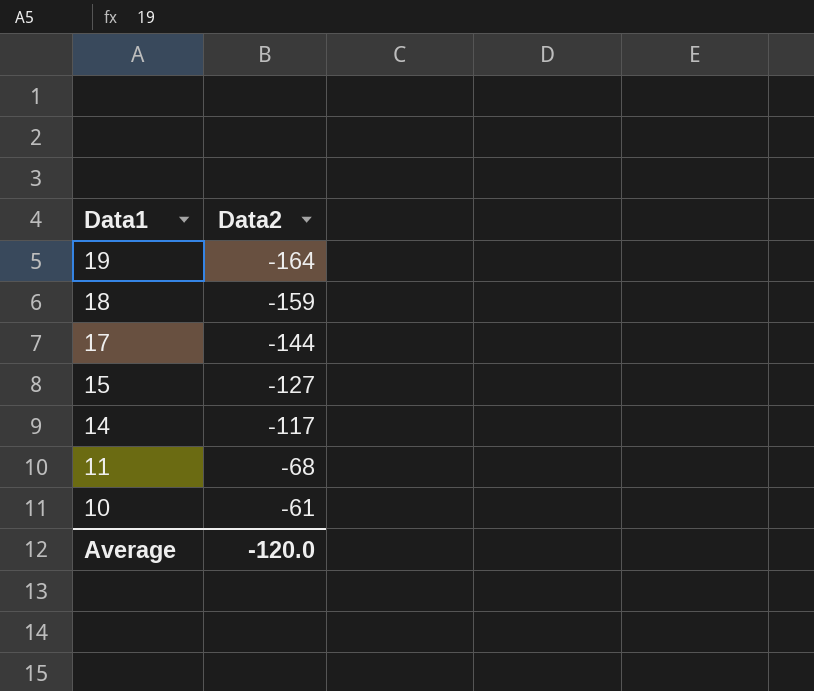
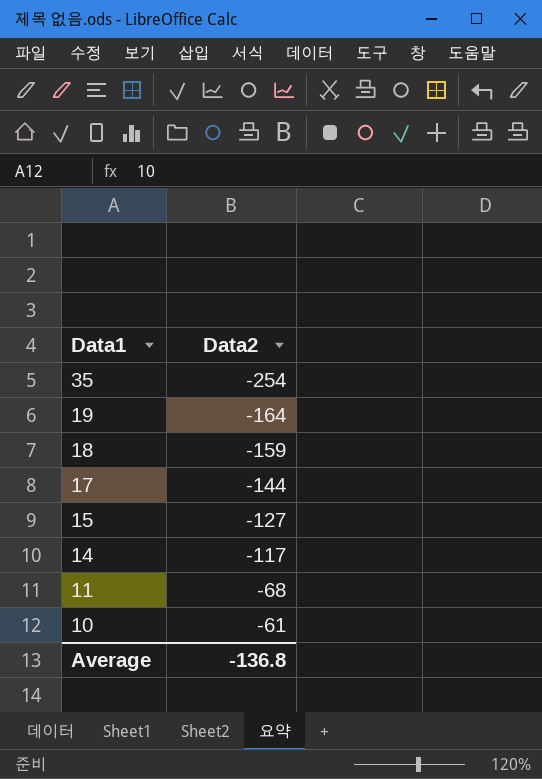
row 35: none -> -254
Average | Data2: -120.0 -> -136.8

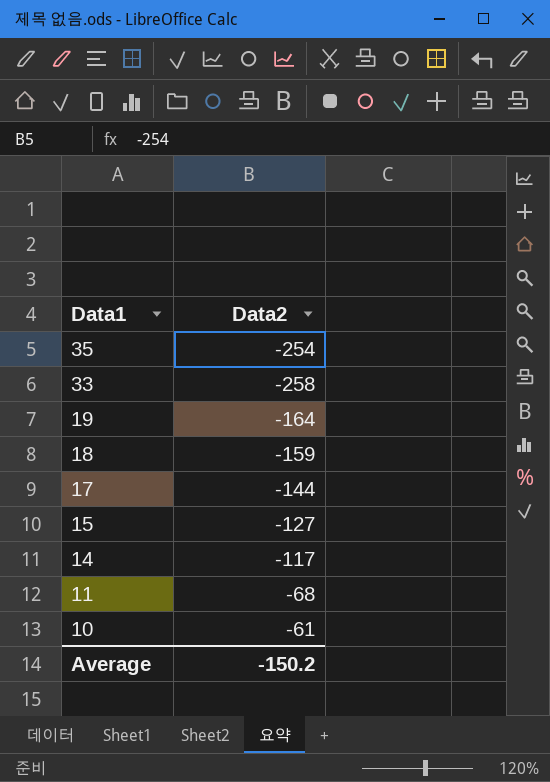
row 33: none -> -258
Average | Data2: -136.8 -> -150.2

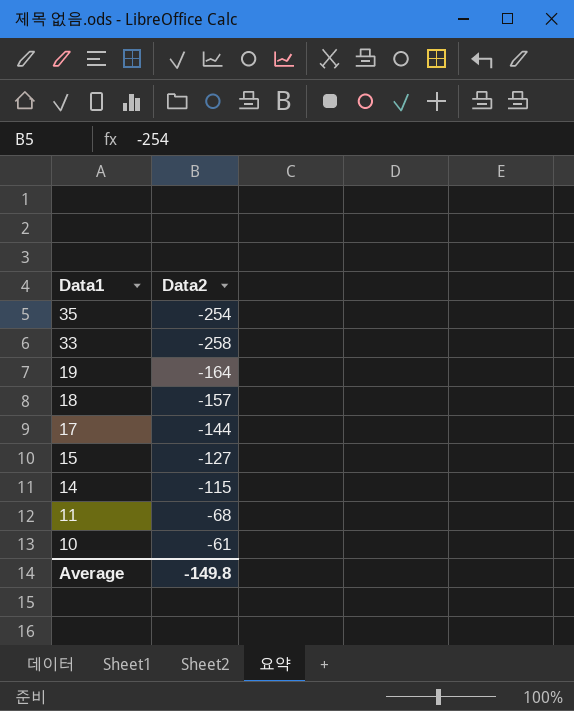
18 | Data2: -159 -> -157
14 | Data2: -117 -> -115
Average | Data2: -150.2 -> -149.8

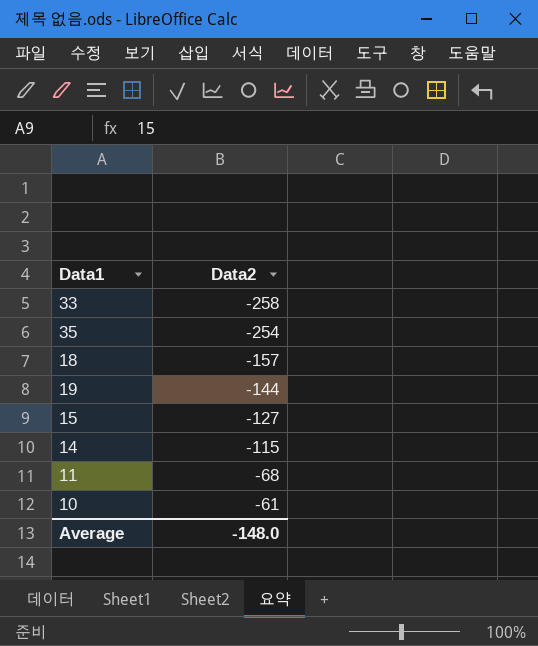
row order: Data1 descending -> Data2 ascending
row 17: -144 -> none
19 | Data2: -164 -> -144
Average | Data2: -149.8 -> -148.0

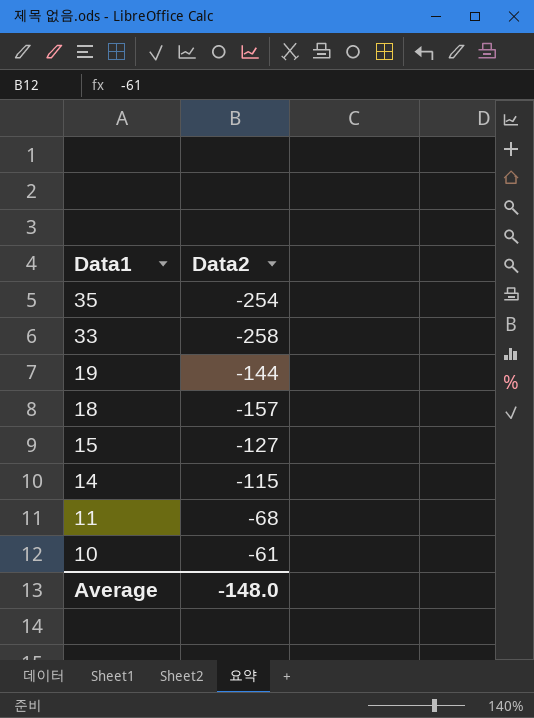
row order: Data2 ascending -> Data1 descending

